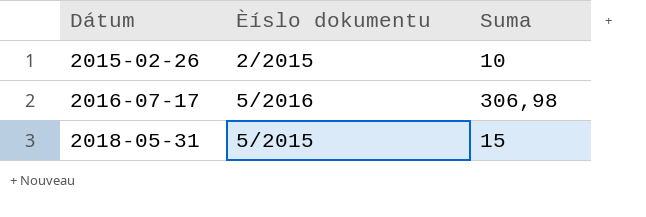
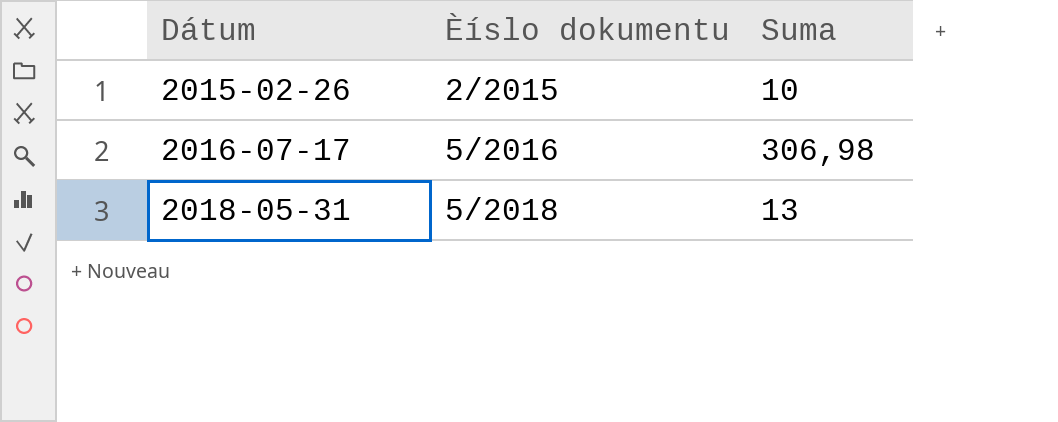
2018-05-31 | Èíslo dokumentu: 5/2015 -> 5/2018
2018-05-31 | Suma: 15 -> 13

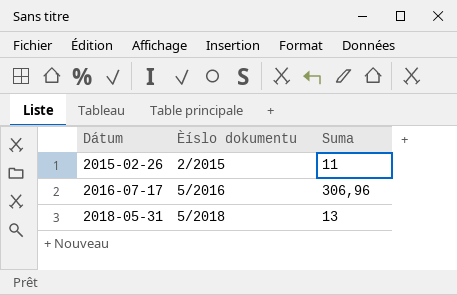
2015-02-26 | Suma: 10 -> 11
2016-07-17 | Suma: 306,98 -> 306,96

